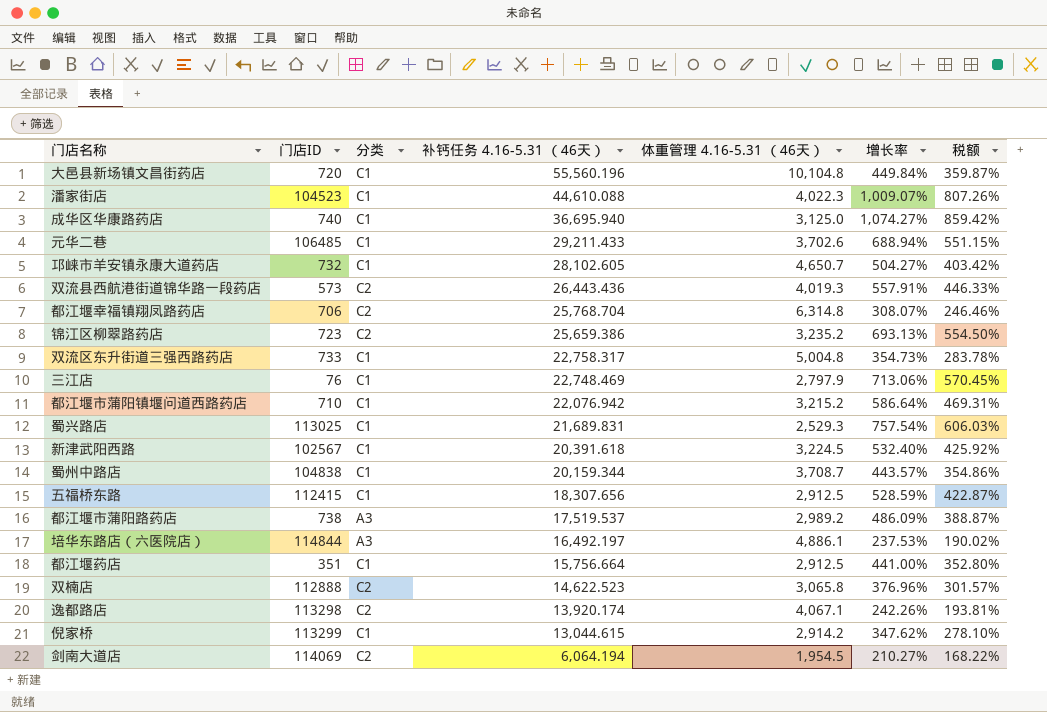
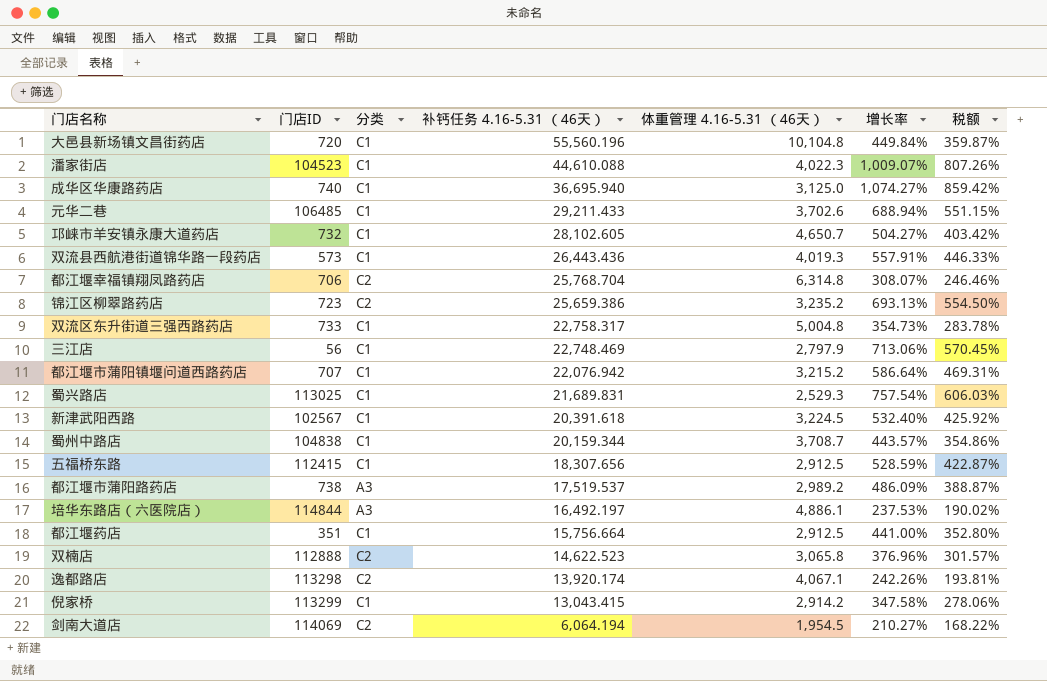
双流县西航港街道锦华路一段药店 | 分类: C2 -> C1
三江店 | 门店ID: 76 -> 56
都江堰市蒲阳镇堰问道西路药店 | 门店ID: 710 -> 707
倪家桥 | 补钙任务 4.16-5.31 （46天）: 13,044.615 -> 13,043.415
倪家桥 | 增长率: 347.62% -> 347.58%
倪家桥 | 税额: 278.10% -> 278.06%

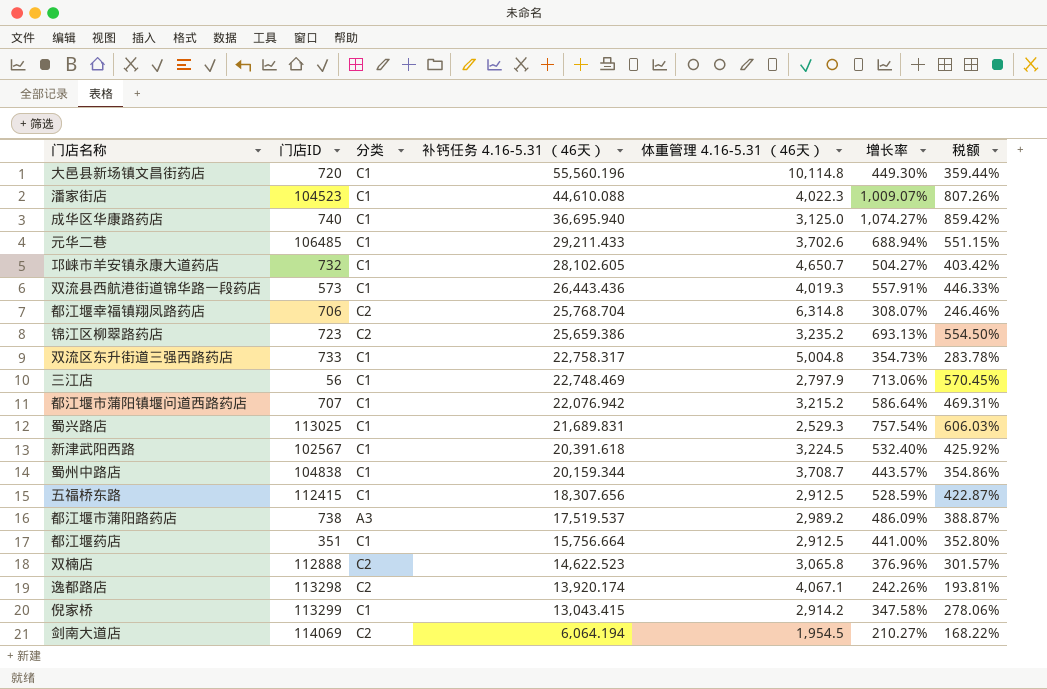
row 培华东路店（六医院店）: 114844 | A3 | 16,492.197 | 4,886.1 | 237.53% | 190.02% -> none
大邑县新场镇文昌街药店 | 体重管理 4.16-5.31 （46天）: 10,104.8 -> 10,114.8
大邑县新场镇文昌街药店 | 增长率: 449.84% -> 449.30%
大邑县新场镇文昌街药店 | 税额: 359.87% -> 359.44%

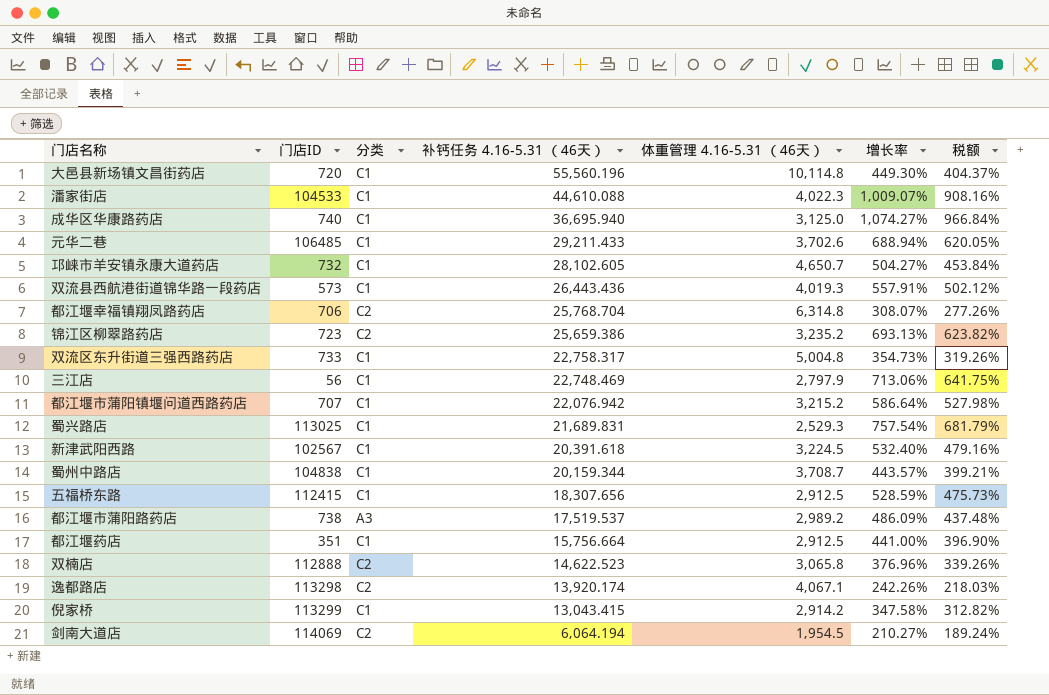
column 税额 | formula: [增长率] * 0.8 -> [增长率] * 0.9
潘家街店 | 门店ID: 104523 -> 104533

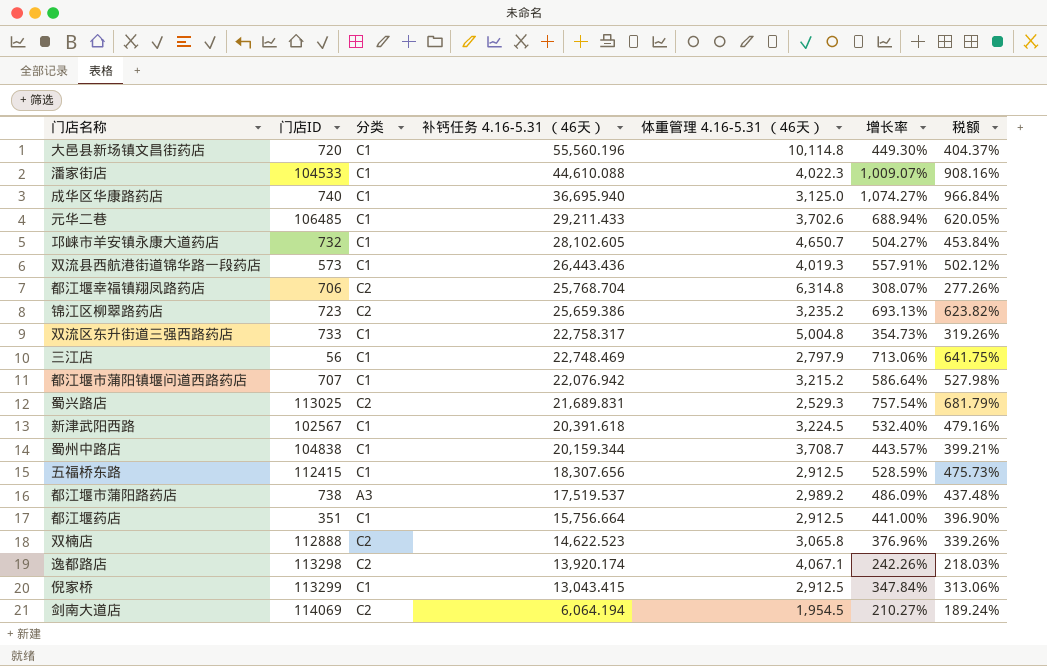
蜀兴路店 | 分类: C1 -> C2
倪家桥 | 体重管理 4.16-5.31 （46天）: 2,914.2 -> 2,912.5
倪家桥 | 增长率: 347.58% -> 347.84%
倪家桥 | 税额: 312.82% -> 313.06%

